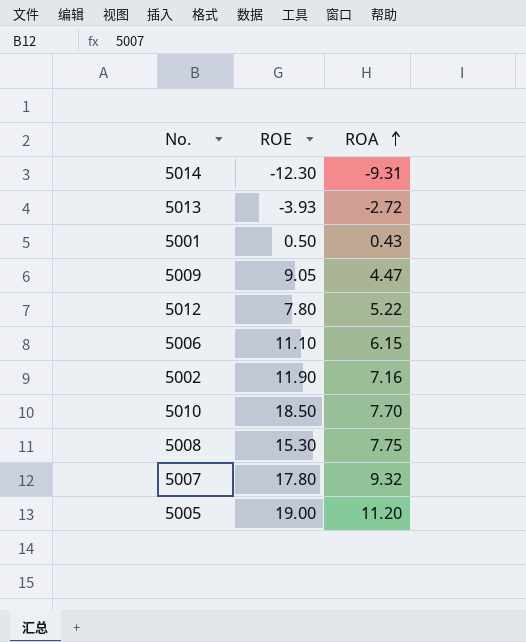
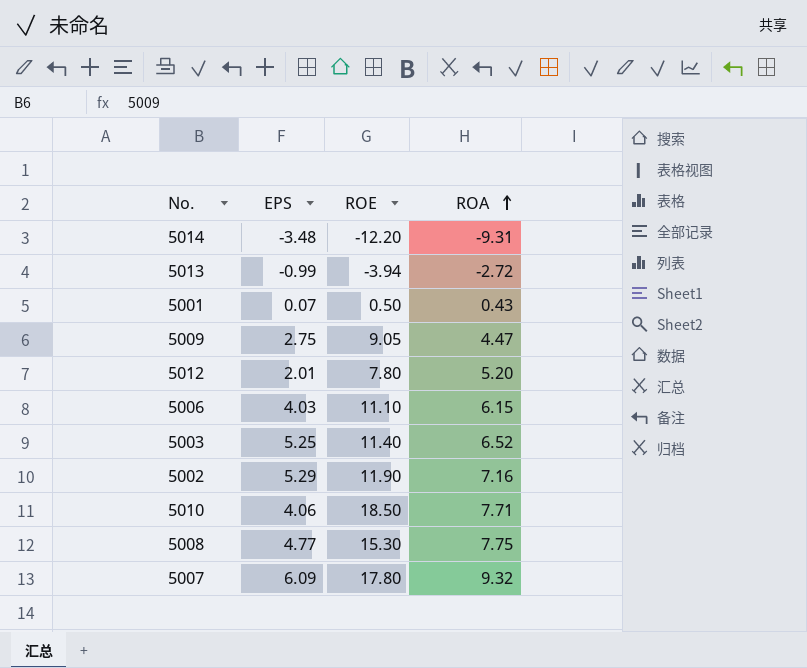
column EPS | position: none -> 2
row 5005: 19.00 | 11.20 -> none
5014 | ROE: -12.30 -> -12.20
5013 | ROE: -3.93 -> -3.94
5012 | ROA: 5.22 -> 5.20
row 5003: none -> 5.25 | 11.40 | 6.52
5010 | ROA: 7.70 -> 7.71

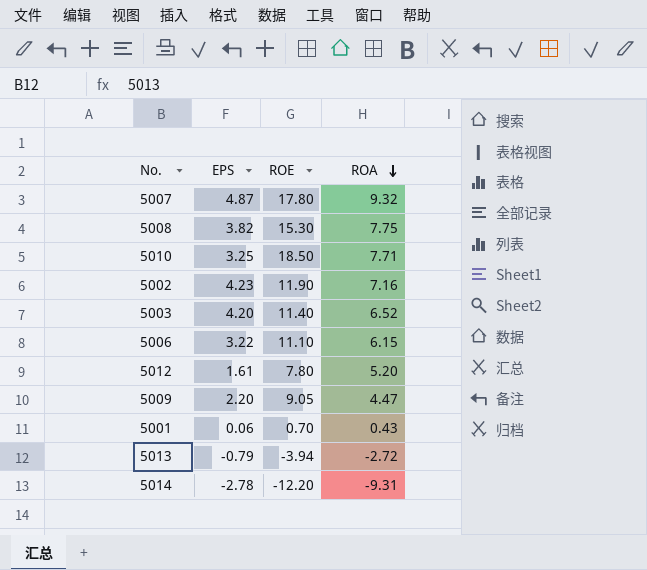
row order: ROA ascending -> ROA descending
5007 | EPS: 6.09 -> 4.87
5008 | EPS: 4.77 -> 3.82
5010 | EPS: 4.06 -> 3.25
5002 | EPS: 5.29 -> 4.23
5003 | EPS: 5.25 -> 4.20
5006 | EPS: 4.03 -> 3.22
5012 | EPS: 2.01 -> 1.61
5009 | EPS: 2.75 -> 2.20
5001 | EPS: 0.07 -> 0.06
5001 | ROE: 0.50 -> 0.70
5013 | EPS: -0.99 -> -0.79
5014 | EPS: -3.48 -> -2.78

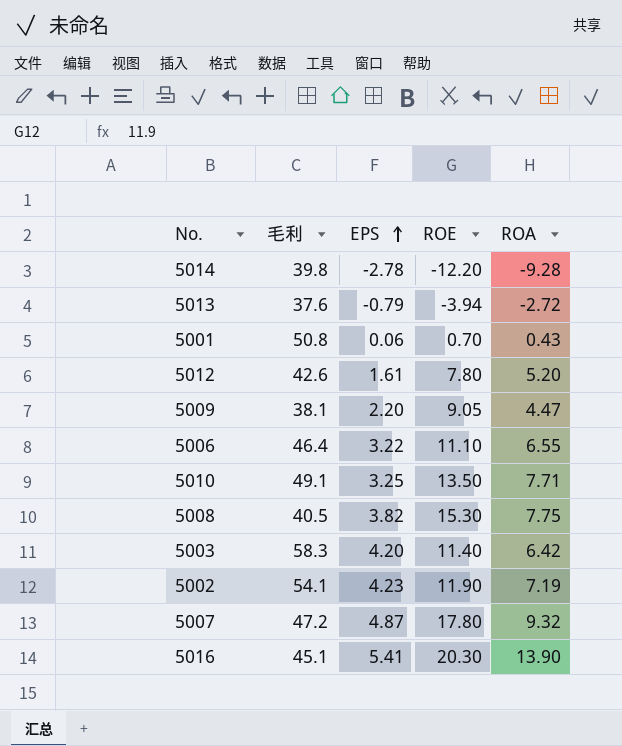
row order: ROA descending -> EPS ascending
column 毛利 | position: none -> 2
5014 | ROA: -9.31 -> -9.28
5006 | ROA: 6.15 -> 6.55
5010 | ROE: 18.50 -> 13.50
5003 | ROA: 6.52 -> 6.42
5002 | ROA: 7.16 -> 7.19
row 5016: none -> 45.1 | 5.41 | 20.30 | 13.90

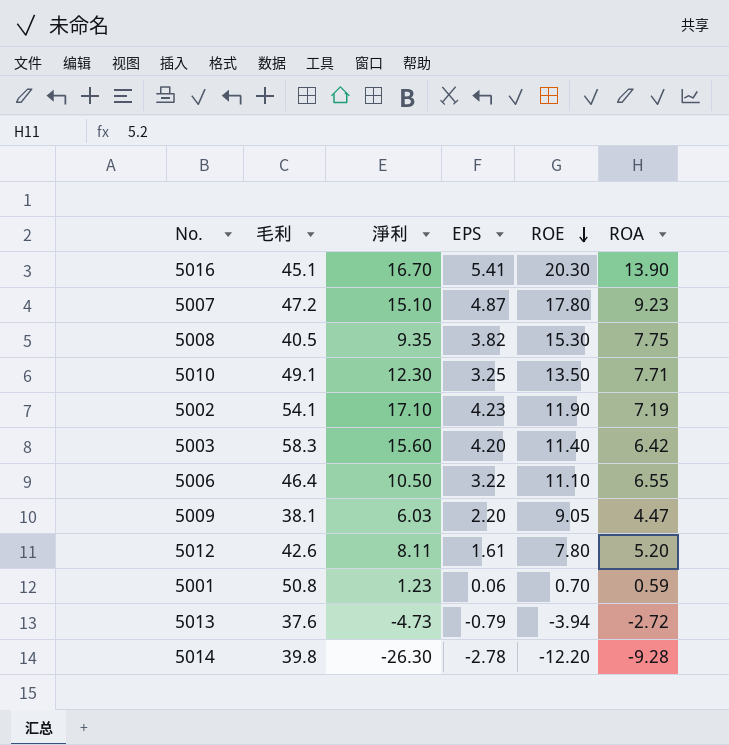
row order: EPS ascending -> ROE descending
column 淨利 | position: none -> 3
5007 | ROA: 9.32 -> 9.23
5001 | ROA: 0.43 -> 0.59

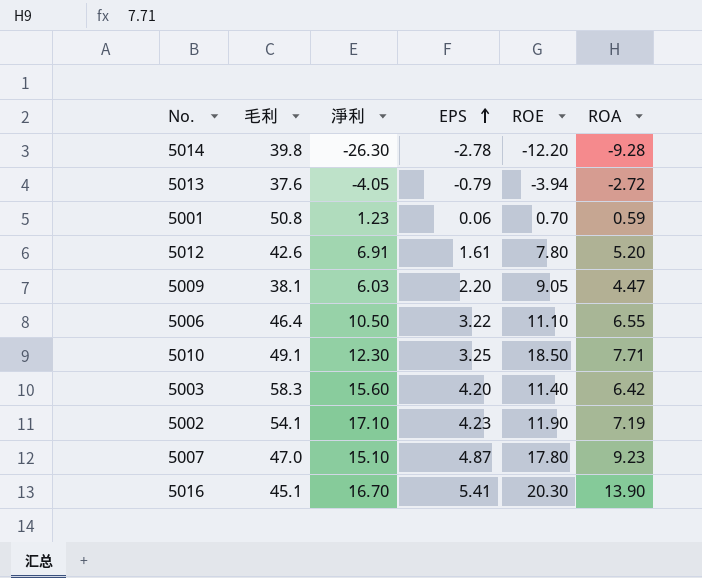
row order: ROE descending -> EPS ascending
row 5008: 40.5 | 9.35 | 3.82 | 15.30 | 7.75 -> none
5013 | 淨利: -4.73 -> -4.05
5012 | 淨利: 8.11 -> 6.91
5010 | ROE: 13.50 -> 18.50
5007 | 毛利: 47.2 -> 47.0

